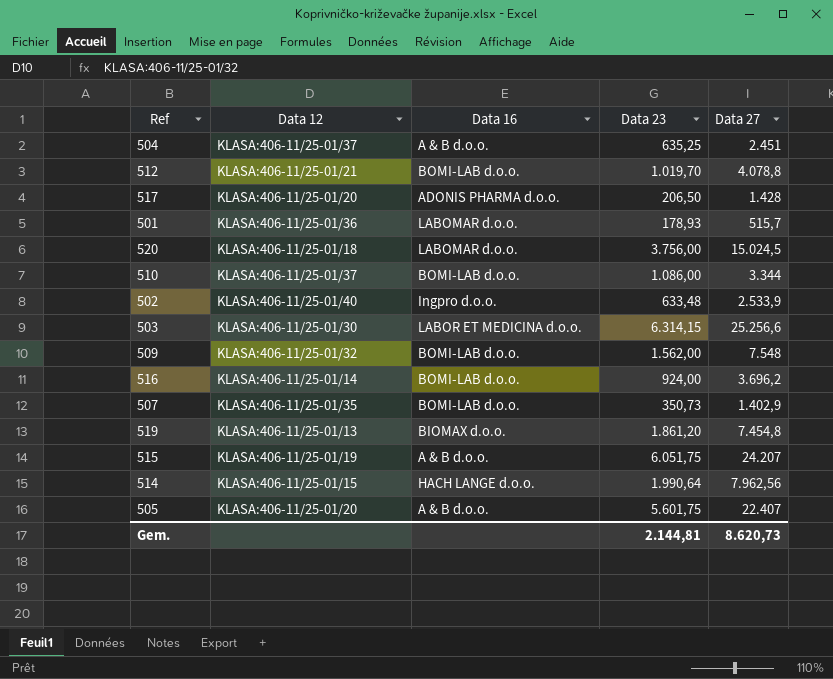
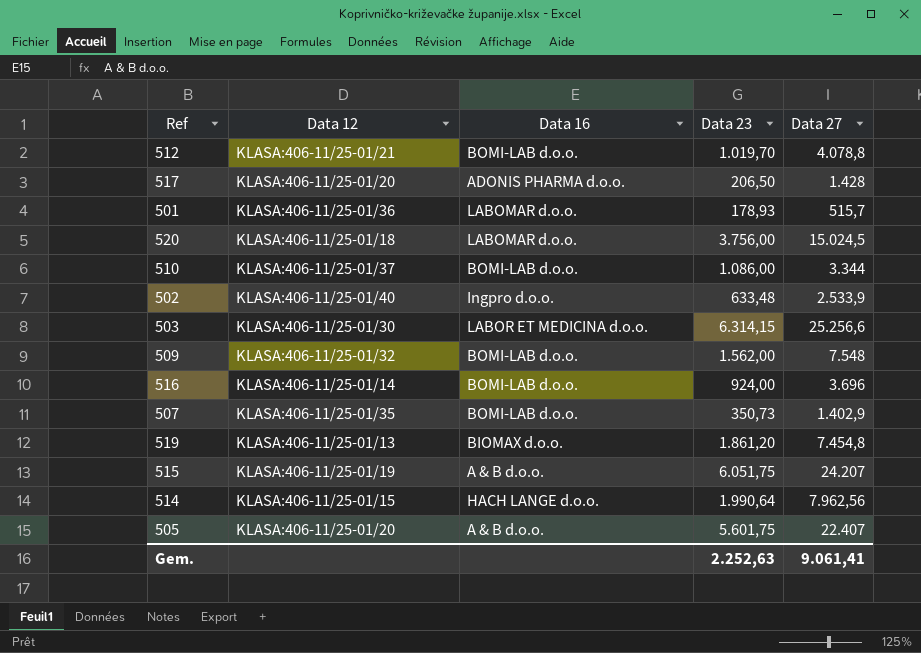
row 504: KLASA:406-11/25-01/37 | A & B d.o.o. | 635,25 | 2.451 -> none
516 | Data 27: 3.696,2 -> 3.696
Gem. | Data 23: 2.144,81 -> 2.252,63
Gem. | Data 27: 8.620,73 -> 9.061,41

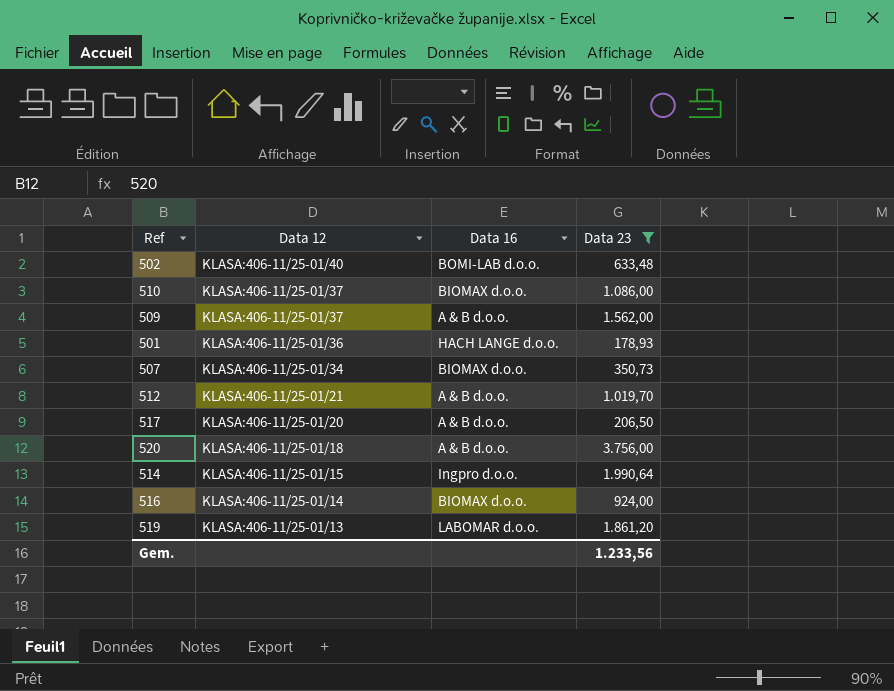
filter: none -> Data 23 <= 3.756,00
row order: none -> Data 12 descending
column Data 27 | position: 5 -> none
502 | Data 16: Ingpro d.o.o. -> BOMI-LAB d.o.o.
510 | Data 16: BOMI-LAB d.o.o. -> BIOMAX d.o.o.
509 | Data 12: KLASA:406-11/25-01/32 -> KLASA:406-11/25-01/37
509 | Data 16: BOMI-LAB d.o.o. -> A & B d.o.o.
501 | Data 16: LABOMAR d.o.o. -> HACH LANGE d.o.o.
507 | Data 12: KLASA:406-11/25-01/35 -> KLASA:406-11/25-01/34
507 | Data 16: BOMI-LAB d.o.o. -> BIOMAX d.o.o.
512 | Data 16: BOMI-LAB d.o.o. -> A & B d.o.o.
517 | Data 16: ADONIS PHARMA d.o.o. -> A & B d.o.o.
520 | Data 16: LABOMAR d.o.o. -> A & B d.o.o.
514 | Data 16: HACH LANGE d.o.o. -> Ingpro d.o.o.
516 | Data 16: BOMI-LAB d.o.o. -> BIOMAX d.o.o.
519 | Data 16: BIOMAX d.o.o. -> LABOMAR d.o.o.
Gem. | Data 23: 2.252,63 -> 1.233,56

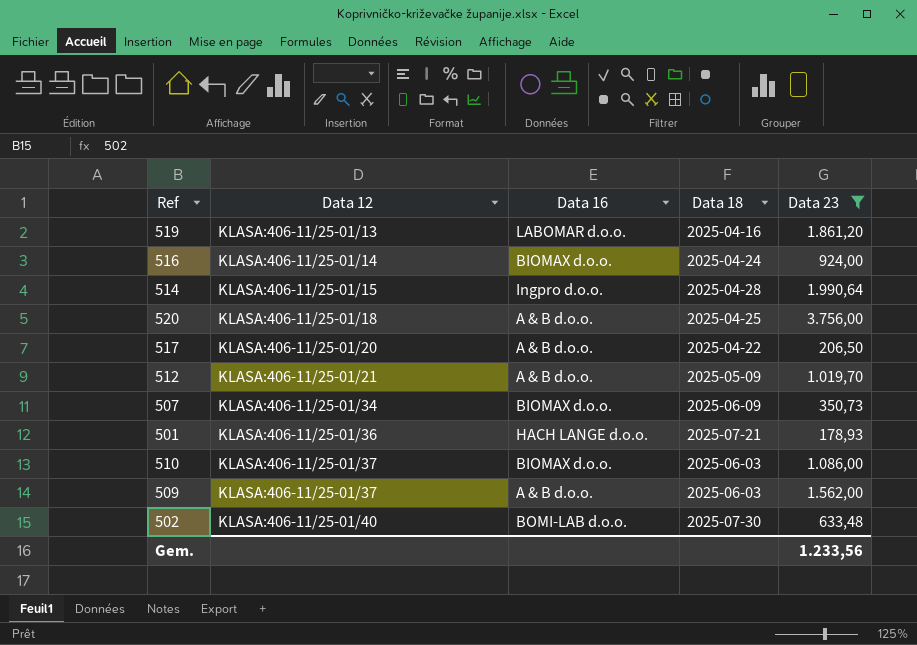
row order: Data 12 descending -> Data 12 ascending
column Data 18 | position: none -> 4

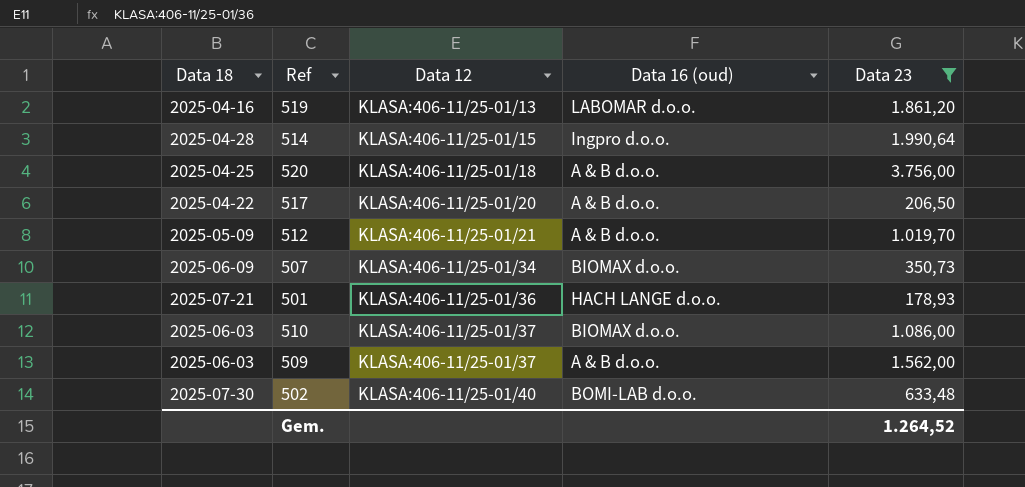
column Data 18 | position: 4 -> 1
column name: Data 16 -> Data 16 (oud)
row 516: KLASA:406-11/25-01/14 | BIOMAX d.o.o. | 2025-04-24 | 924,00 -> none
Gem. | Data 23: 1.233,56 -> 1.264,52

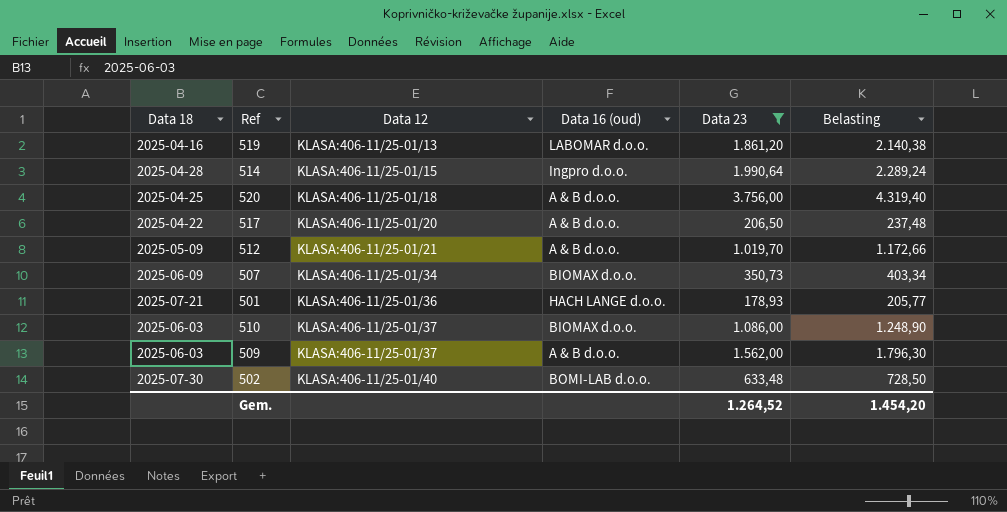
column Belasting | formula: none -> [Data 23] * 1,15

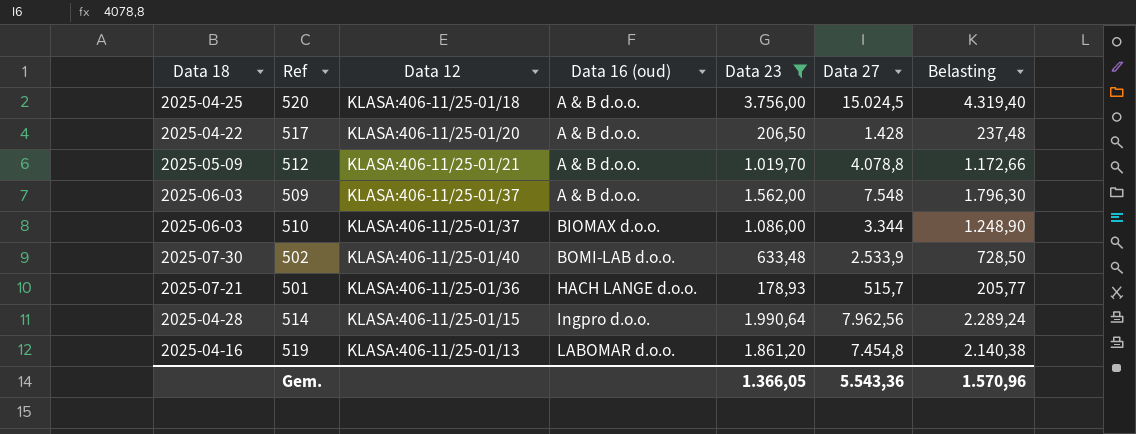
row order: Data 12 ascending -> Data 16 (oud) ascending
column Data 27 | position: none -> 6
row 507: 2025-06-09 | KLASA:406-11/25-01/34 | BIOMAX d.o.o. | 350,73 | 403,34 -> none
Gem. | Data 23: 1.264,52 -> 1.366,05
Gem. | Belasting: 1.454,20 -> 1.570,96

